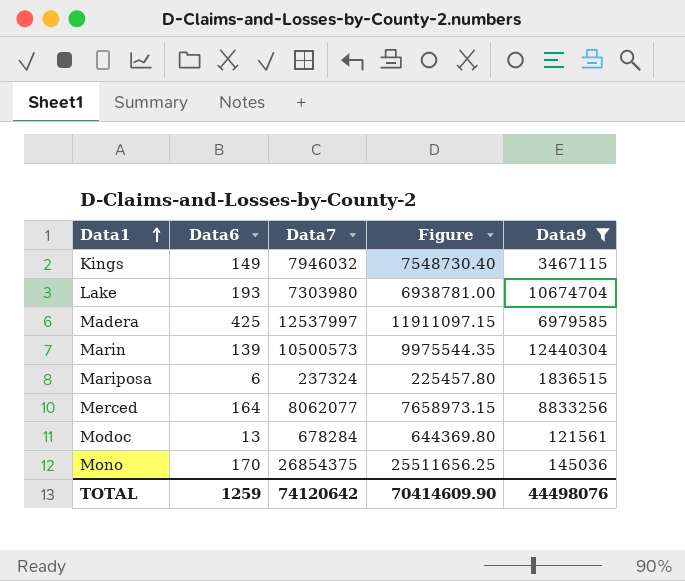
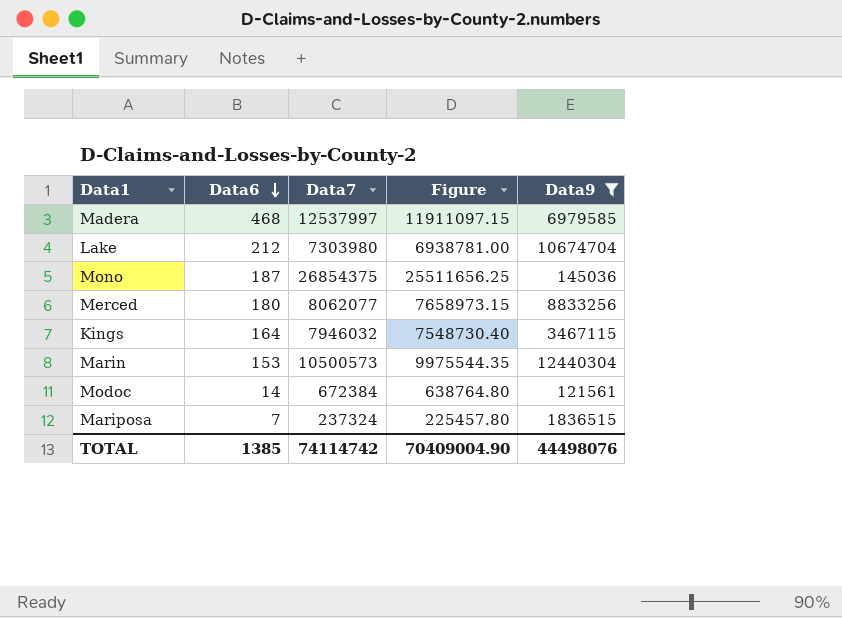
row order: Data1 ascending -> Data6 descending
Madera | Data6: 425 -> 468
Lake | Data6: 193 -> 212
Mono | Data6: 170 -> 187
Merced | Data6: 164 -> 180
Kings | Data6: 149 -> 164
Marin | Data6: 139 -> 153
Modoc | Data6: 13 -> 14
Modoc | Data7: 678284 -> 672384
Modoc | Figure: 644369.80 -> 638764.80
Mariposa | Data6: 6 -> 7
TOTAL | Data6: 1259 -> 1385
TOTAL | Data7: 74120642 -> 74114742
TOTAL | Figure: 70414609.90 -> 70409004.90

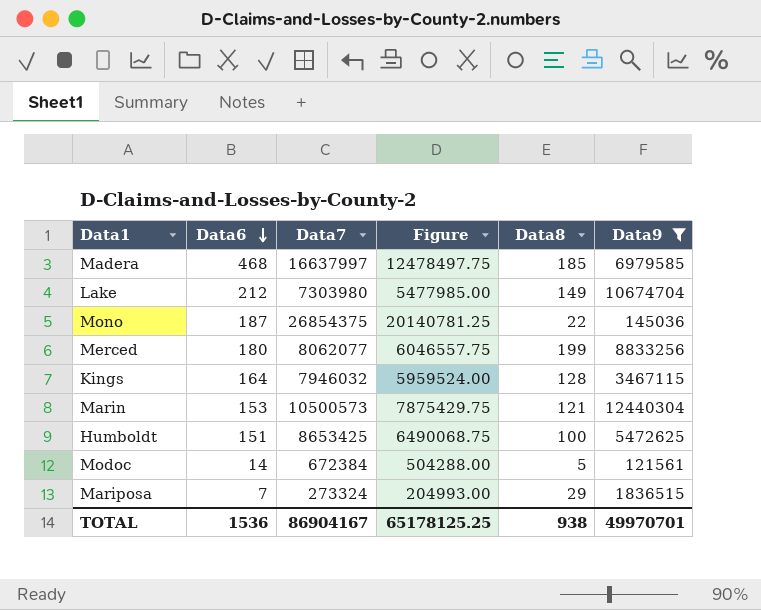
column Figure | formula: [Data7] * 0.95 -> [Data7] * 0.75
column Data8 | position: none -> 5
Madera | Data7: 12537997 -> 16637997
row Humboldt: none -> 151 | 8653425 | 6490068.75 | 100 | 5472625
Mariposa | Data7: 237324 -> 273324
TOTAL | Data6: 1385 -> 1536
TOTAL | Data7: 74114742 -> 86904167
TOTAL | Figure: 70409004.90 -> 65178125.25
TOTAL | Data9: 44498076 -> 49970701

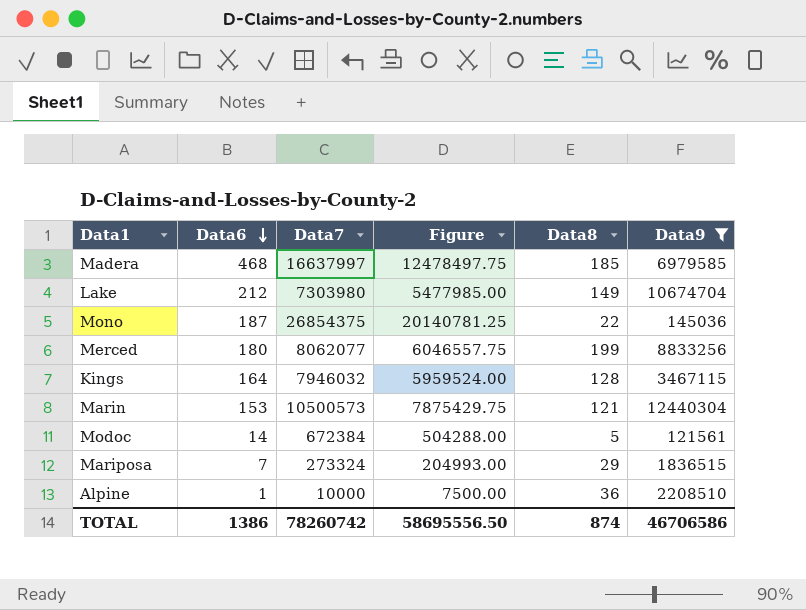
row Humboldt: 151 | 8653425 | 6490068.75 | 100 | 5472625 -> none
row Alpine: none -> 1 | 10000 | 7500.00 | 36 | 2208510
TOTAL | Data6: 1536 -> 1386
TOTAL | Data7: 86904167 -> 78260742
TOTAL | Figure: 65178125.25 -> 58695556.50
TOTAL | Data8: 938 -> 874
TOTAL | Data9: 49970701 -> 46706586

